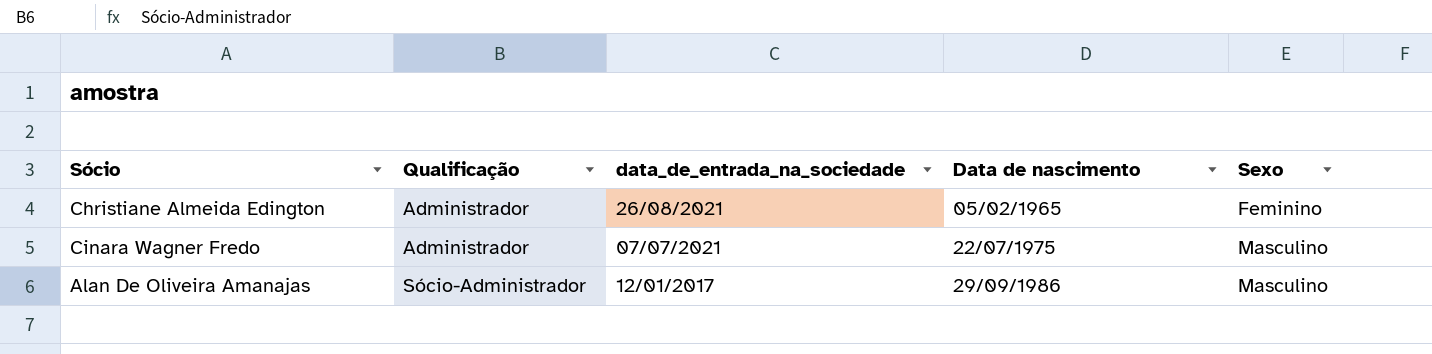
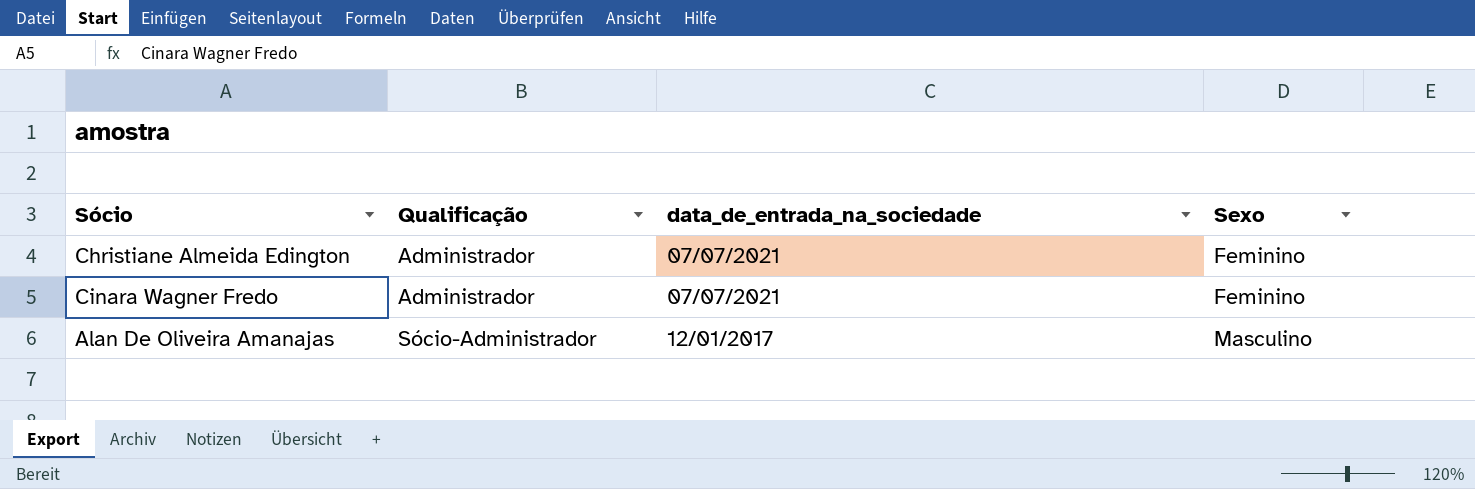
column Data de nascimento | position: 4 -> none
Christiane Almeida Edington | data_de_entrada_na_sociedade: 26/08/2021 -> 07/07/2021
Cinara Wagner Fredo | Sexo: Masculino -> Feminino

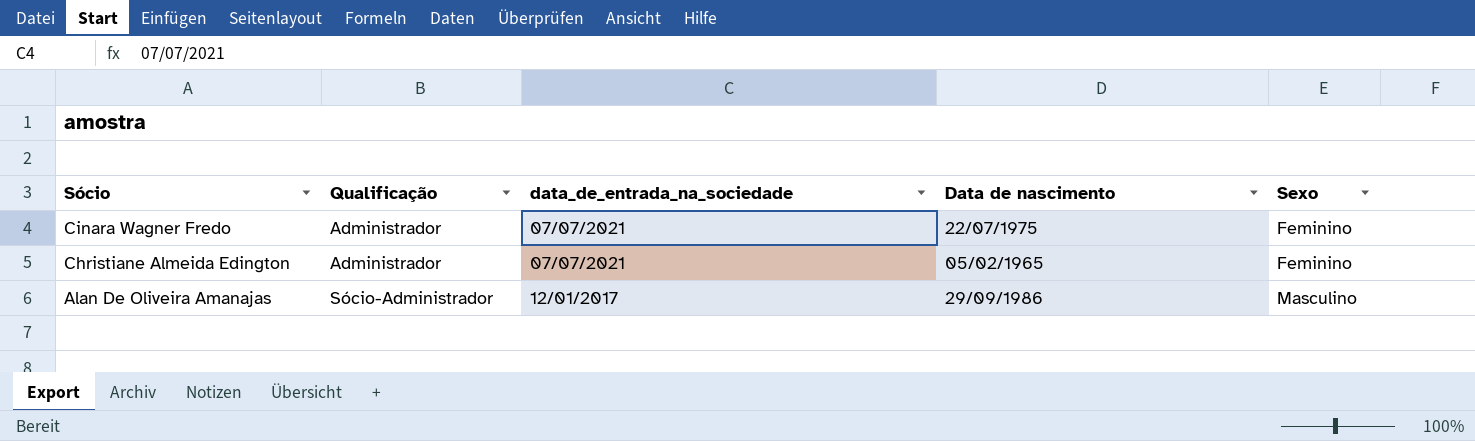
row order: Qualificação ascending -> Sócio descending
column Data de nascimento | position: none -> 4

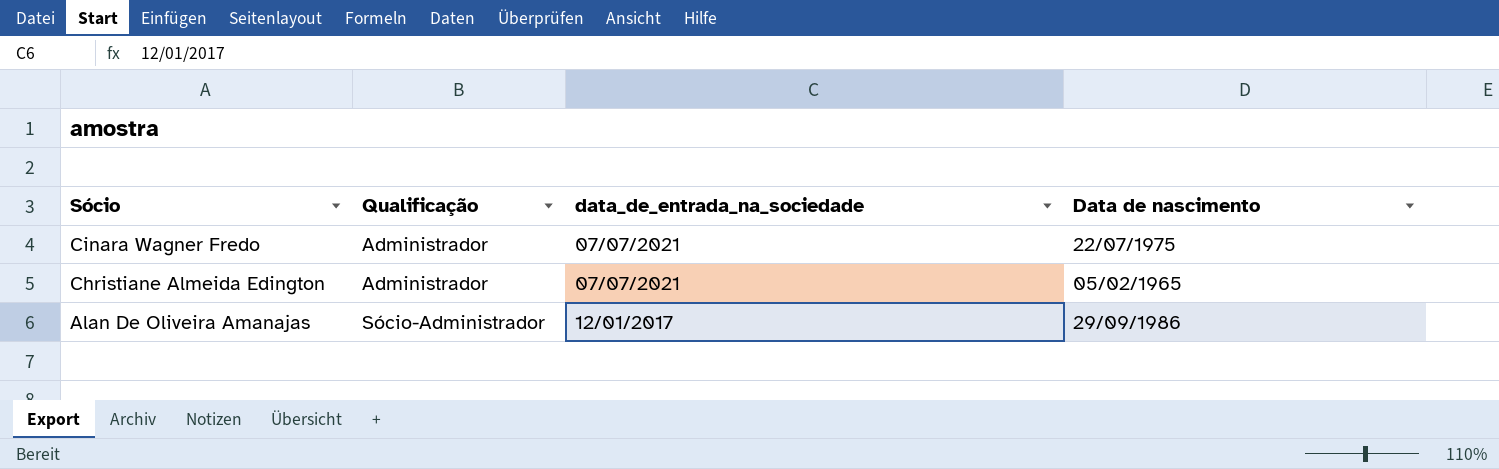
column Sexo | position: 5 -> none

